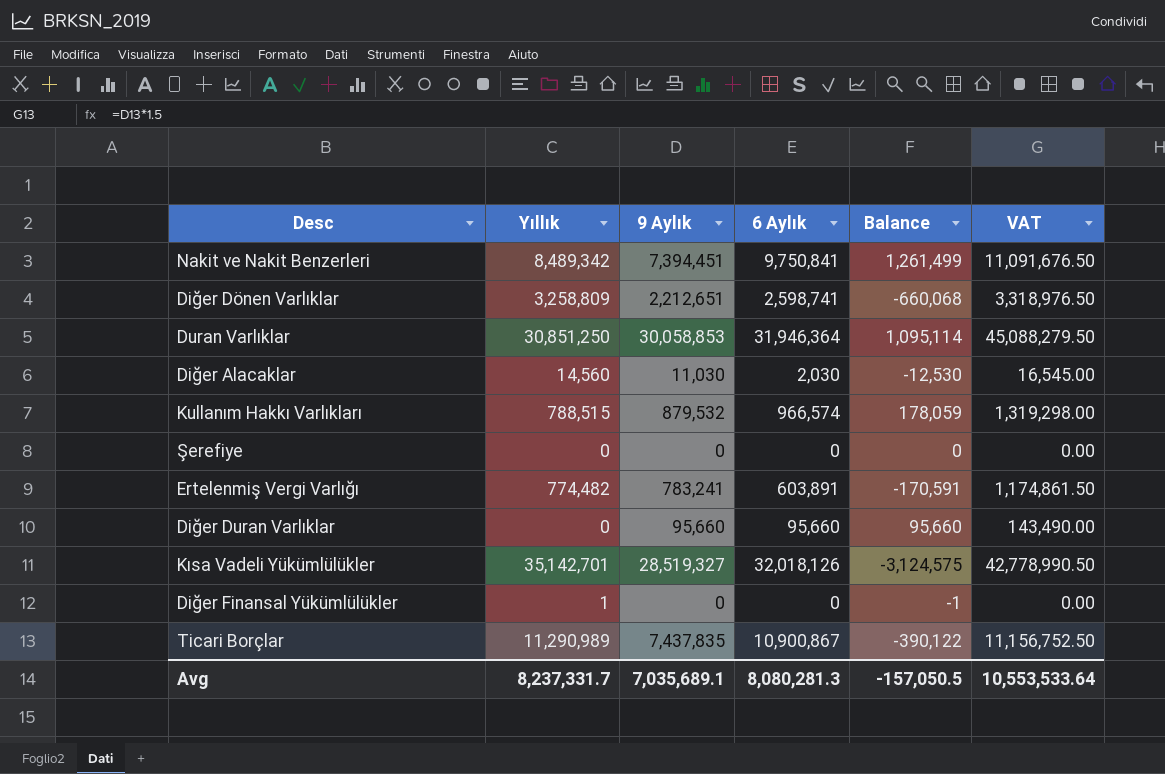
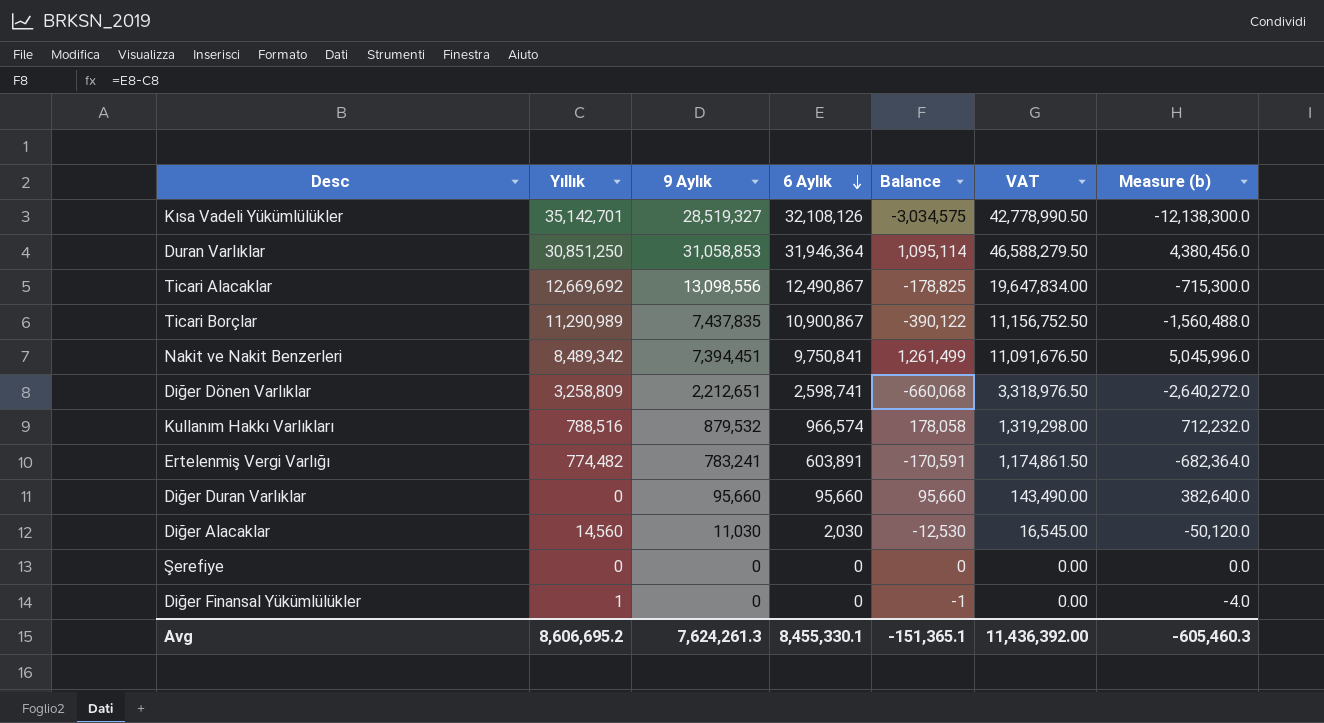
row order: none -> 6 Aylık descending
column Measure (b) | formula: none -> [Balance] * 4
Kısa Vadeli Yükümlülükler | 6 Aylık: 32,018,126 -> 32,108,126
Kısa Vadeli Yükümlülükler | Balance: -3,124,575 -> -3,034,575
Duran Varlıklar | 9 Aylık: 30,058,853 -> 31,058,853
Duran Varlıklar | VAT: 45,088,279.50 -> 46,588,279.50
row Ticari Alacaklar: none -> 12,669,692 | 13,098,556 | 12,490,867 | -178,825 | 19,647,834.00 | -715,300.0
Kullanım Hakkı Varlıkları | Yıllık: 788,515 -> 788,516
Kullanım Hakkı Varlıkları | Balance: 178,059 -> 178,058
Avg | Yıllık: 8,237,331.7 -> 8,606,695.2
Avg | 9 Aylık: 7,035,689.1 -> 7,624,261.3
Avg | 6 Aylık: 8,080,281.3 -> 8,455,330.1
Avg | Balance: -157,050.5 -> -151,365.1
Avg | VAT: 10,553,533.64 -> 11,436,392.00

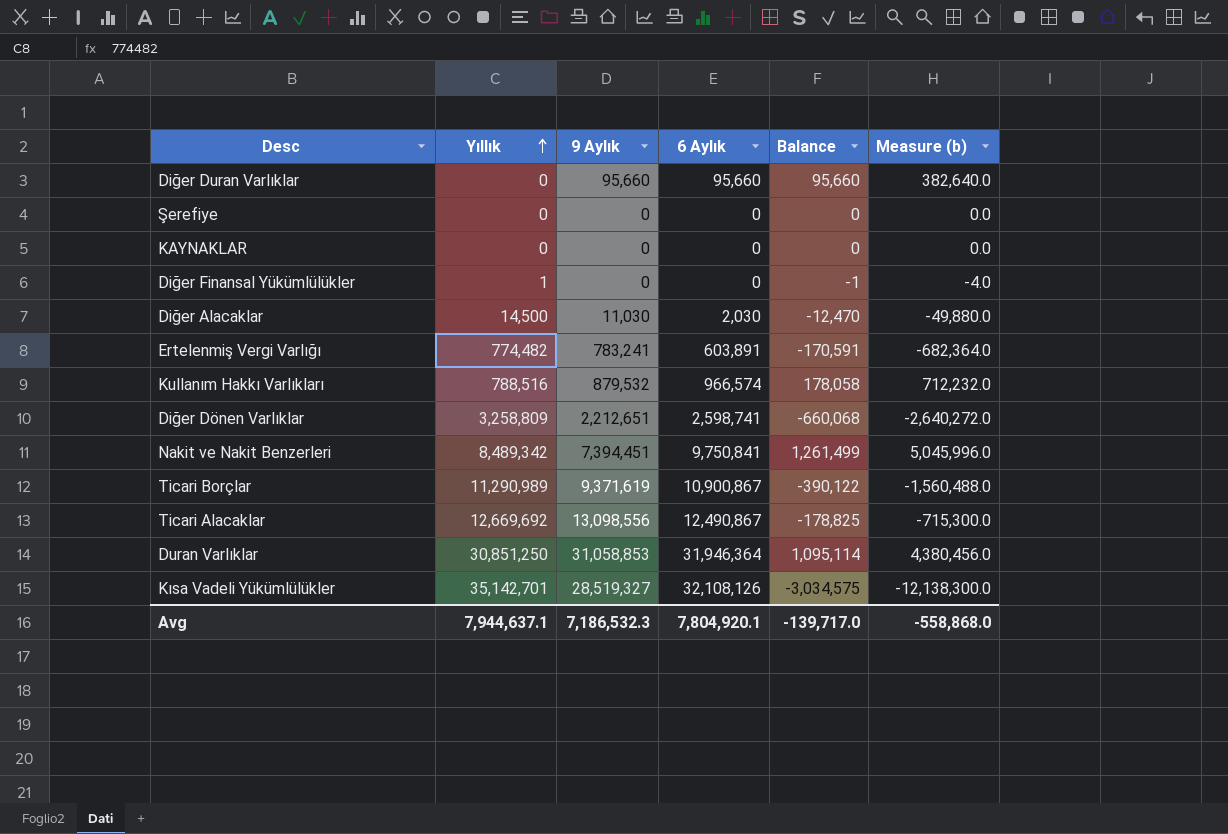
row order: 6 Aylık descending -> Yıllık ascending
column VAT | formula: [9 Aylık] * 1.5 -> none
row KAYNAKLAR: none -> 0 | 0 | 0 | 0 | 0.0
Diğer Alacaklar | Yıllık: 14,560 -> 14,500
Diğer Alacaklar | Balance: -12,530 -> -12,470
Diğer Alacaklar | Measure (b): -50,120.0 -> -49,880.0
Ticari Borçlar | 9 Aylık: 7,437,835 -> 9,371,619
Avg | Yıllık: 8,606,695.2 -> 7,944,637.1
Avg | 9 Aylık: 7,624,261.3 -> 7,186,532.3
Avg | 6 Aylık: 8,455,330.1 -> 7,804,920.1
Avg | Balance: -151,365.1 -> -139,717.0
Avg | Measure (b): -605,460.3 -> -558,868.0

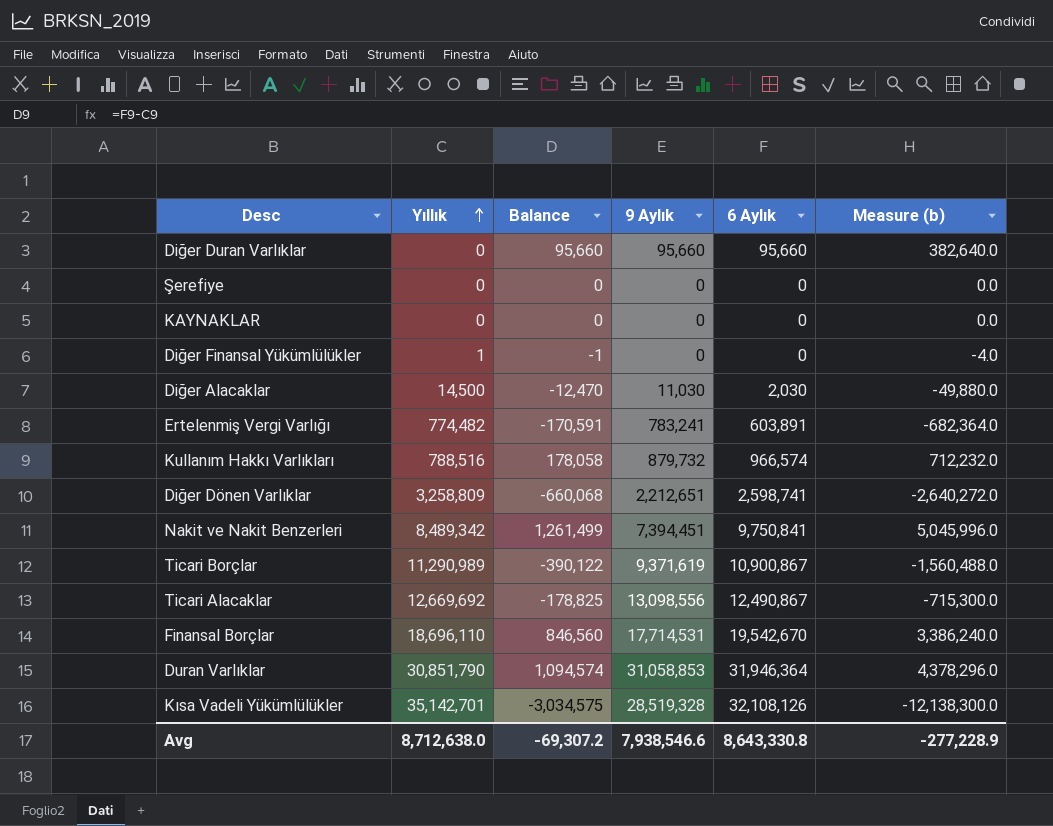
column Balance | position: 5 -> 3
Kullanım Hakkı Varlıkları | 9 Aylık: 879,532 -> 879,732
row Finansal Borçlar: none -> 18,696,110 | 846,560 | 17,714,531 | 19,542,670 | 3,386,240.0
Duran Varlıklar | Yıllık: 30,851,250 -> 30,851,790
Duran Varlıklar | Balance: 1,095,114 -> 1,094,574
Duran Varlıklar | Measure (b): 4,380,456.0 -> 4,378,296.0
Kısa Vadeli Yükümlülükler | 9 Aylık: 28,519,327 -> 28,519,328
Avg | Yıllık: 7,944,637.1 -> 8,712,638.0
Avg | Balance: -139,717.0 -> -69,307.2
Avg | 9 Aylık: 7,186,532.3 -> 7,938,546.6
Avg | 6 Aylık: 7,804,920.1 -> 8,643,330.8
Avg | Measure (b): -558,868.0 -> -277,228.9

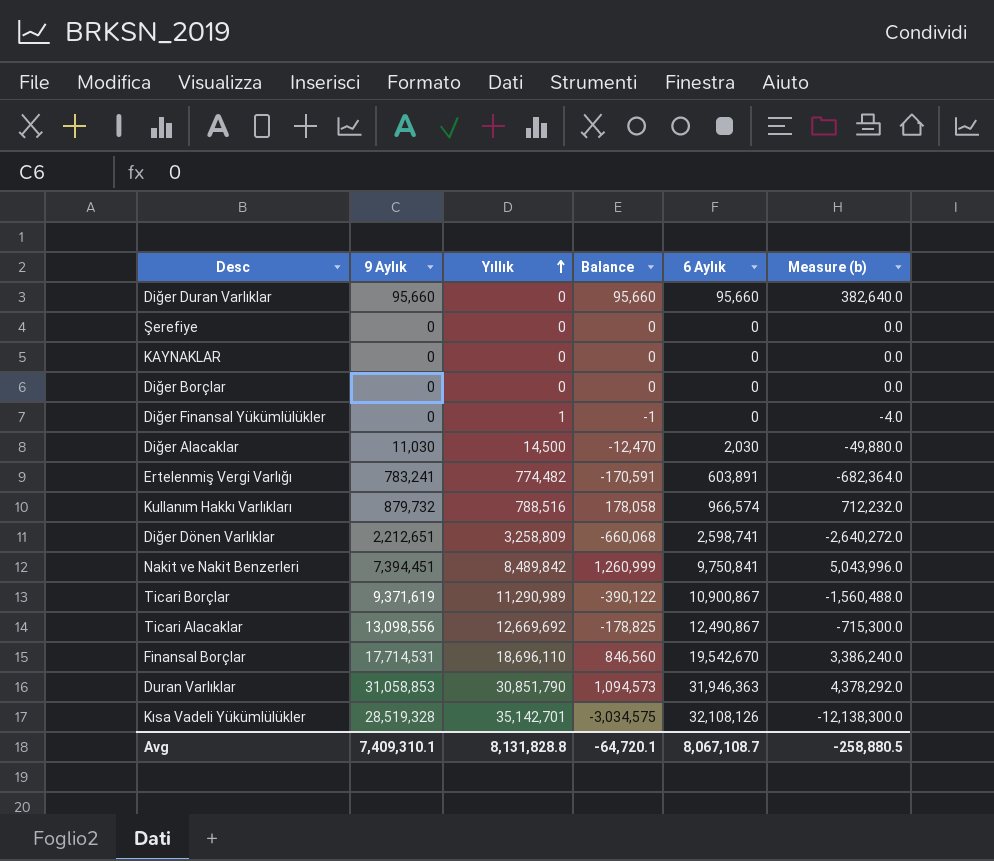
column 9 Aylık | position: 4 -> 2
row Diğer Borçlar: none -> 0 | 0 | 0 | 0 | 0.0
Nakit ve Nakit Benzerleri | Yıllık: 8,489,342 -> 8,489,842
Nakit ve Nakit Benzerleri | Balance: 1,261,499 -> 1,260,999
Nakit ve Nakit Benzerleri | Measure (b): 5,045,996.0 -> 5,043,996.0
Duran Varlıklar | Balance: 1,094,574 -> 1,094,573
Duran Varlıklar | 6 Aylık: 31,946,364 -> 31,946,363
Duran Varlıklar | Measure (b): 4,378,296.0 -> 4,378,292.0
Avg | 9 Aylık: 7,938,546.6 -> 7,409,310.1
Avg | Yıllık: 8,712,638.0 -> 8,131,828.8
Avg | Balance: -69,307.2 -> -64,720.1
Avg | 6 Aylık: 8,643,330.8 -> 8,067,108.7
Avg | Measure (b): -277,228.9 -> -258,880.5

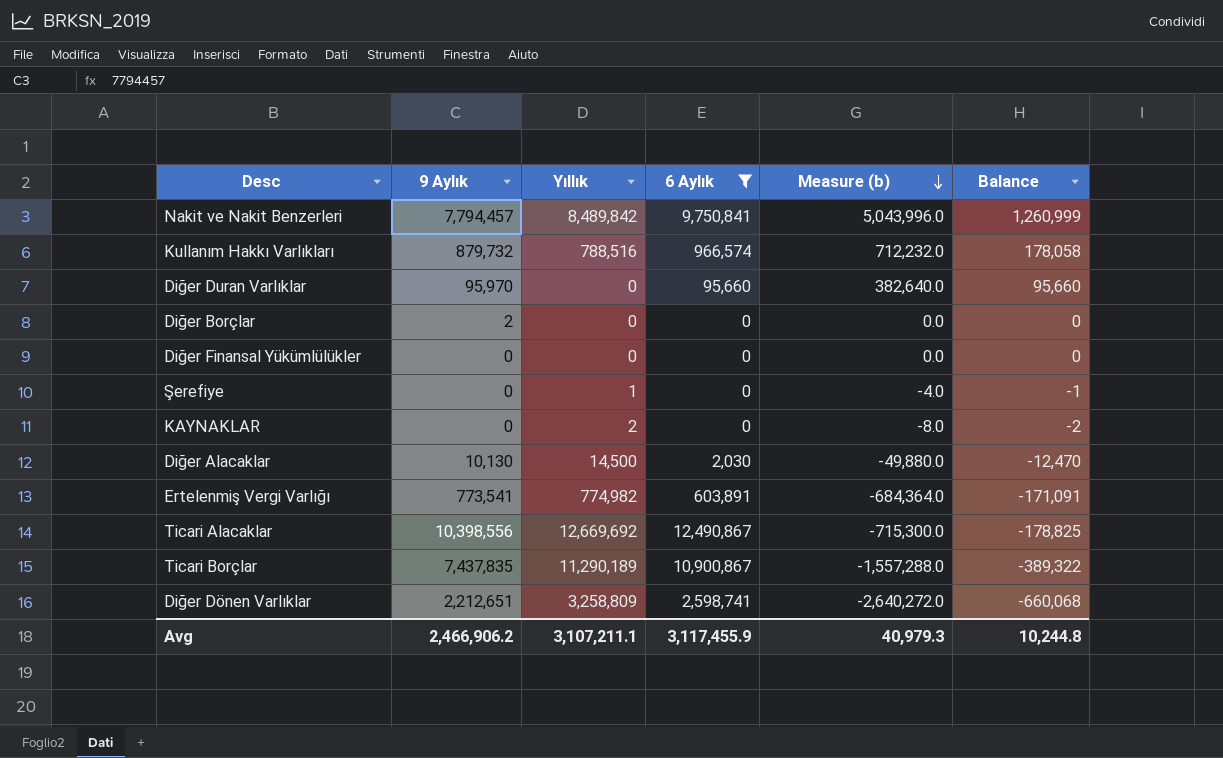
filter: none -> 6 Aylık <= 12,490,867
row order: Yıllık ascending -> Measure (b) descending
column Balance | position: 4 -> 6
Nakit ve Nakit Benzerleri | 9 Aylık: 7,394,451 -> 7,794,457
Diğer Duran Varlıklar | 9 Aylık: 95,660 -> 95,970
Diğer Borçlar | 9 Aylık: 0 -> 2
Diğer Finansal Yükümlülükler | Yıllık: 1 -> 0
Diğer Finansal Yükümlülükler | Measure (b): -4.0 -> 0.0
Diğer Finansal Yükümlülükler | Balance: -1 -> 0
Şerefiye | Yıllık: 0 -> 1
Şerefiye | Measure (b): 0.0 -> -4.0
Şerefiye | Balance: 0 -> -1
KAYNAKLAR | Yıllık: 0 -> 2
KAYNAKLAR | Measure (b): 0.0 -> -8.0
KAYNAKLAR | Balance: 0 -> -2
Diğer Alacaklar | 9 Aylık: 11,030 -> 10,130
Ertelenmiş Vergi Varlığı | 9 Aylık: 783,241 -> 773,541
Ertelenmiş Vergi Varlığı | Yıllık: 774,482 -> 774,982
Ertelenmiş Vergi Varlığı | Measure (b): -682,364.0 -> -684,364.0
Ertelenmiş Vergi Varlığı | Balance: -170,591 -> -171,091
Ticari Alacaklar | 9 Aylık: 13,098,556 -> 10,398,556
Ticari Borçlar | 9 Aylık: 9,371,619 -> 7,437,835
Ticari Borçlar | Yıllık: 11,290,989 -> 11,290,189
Ticari Borçlar | Measure (b): -1,560,488.0 -> -1,557,288.0
Ticari Borçlar | Balance: -390,122 -> -389,322
Avg | 9 Aylık: 7,409,310.1 -> 2,466,906.2
Avg | Yıllık: 8,131,828.8 -> 3,107,211.1
Avg | 6 Aylık: 8,067,108.7 -> 3,117,455.9
Avg | Measure (b): -258,880.5 -> 40,979.3
Avg | Balance: -64,720.1 -> 10,244.8

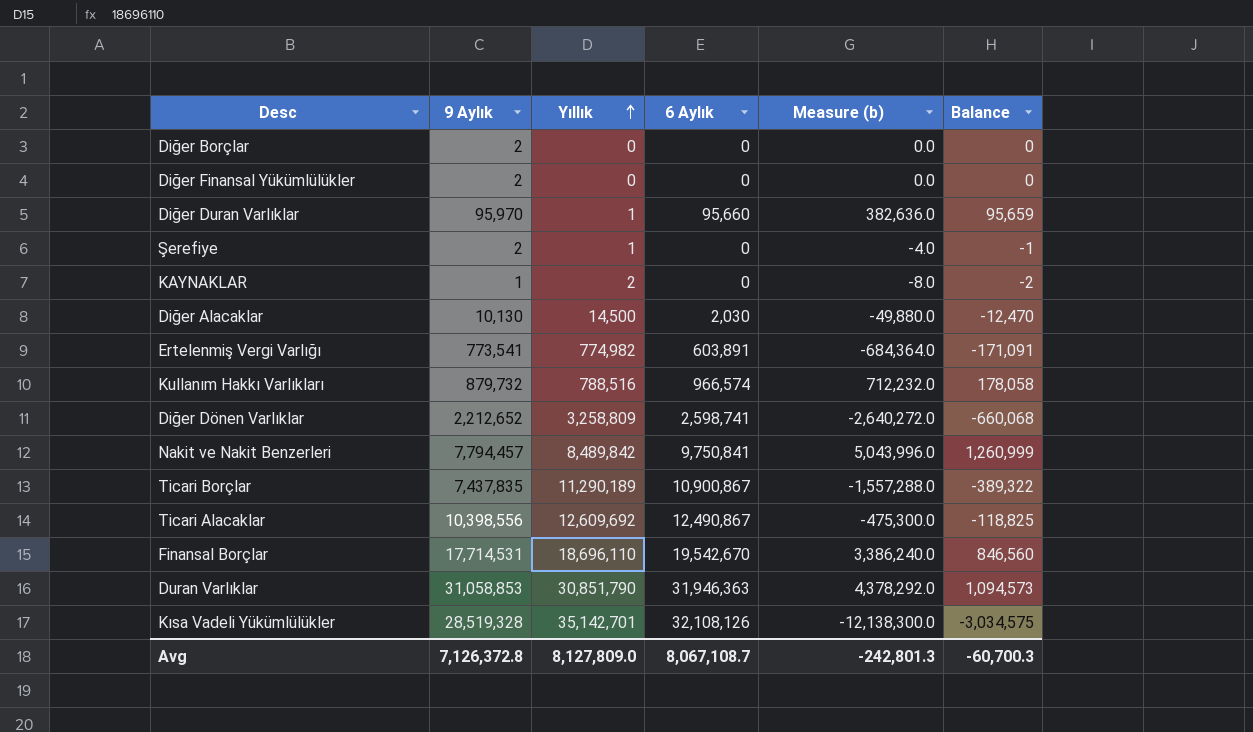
filter: 6 Aylık <= 12,490,867 -> none
row order: Measure (b) descending -> Yıllık ascending
Diğer Finansal Yükümlülükler | 9 Aylık: 0 -> 2
Diğer Duran Varlıklar | Yıllık: 0 -> 1
Diğer Duran Varlıklar | Measure (b): 382,640.0 -> 382,636.0
Diğer Duran Varlıklar | Balance: 95,660 -> 95,659
Şerefiye | 9 Aylık: 0 -> 2
KAYNAKLAR | 9 Aylık: 0 -> 1
Diğer Dönen Varlıklar | 9 Aylık: 2,212,651 -> 2,212,652
Ticari Alacaklar | Yıllık: 12,669,692 -> 12,609,692
Ticari Alacaklar | Measure (b): -715,300.0 -> -475,300.0
Ticari Alacaklar | Balance: -178,825 -> -118,825
Avg | 9 Aylık: 2,466,906.2 -> 7,126,372.8
Avg | Yıllık: 3,107,211.1 -> 8,127,809.0
Avg | 6 Aylık: 3,117,455.9 -> 8,067,108.7
Avg | Measure (b): 40,979.3 -> -242,801.3
Avg | Balance: 10,244.8 -> -60,700.3

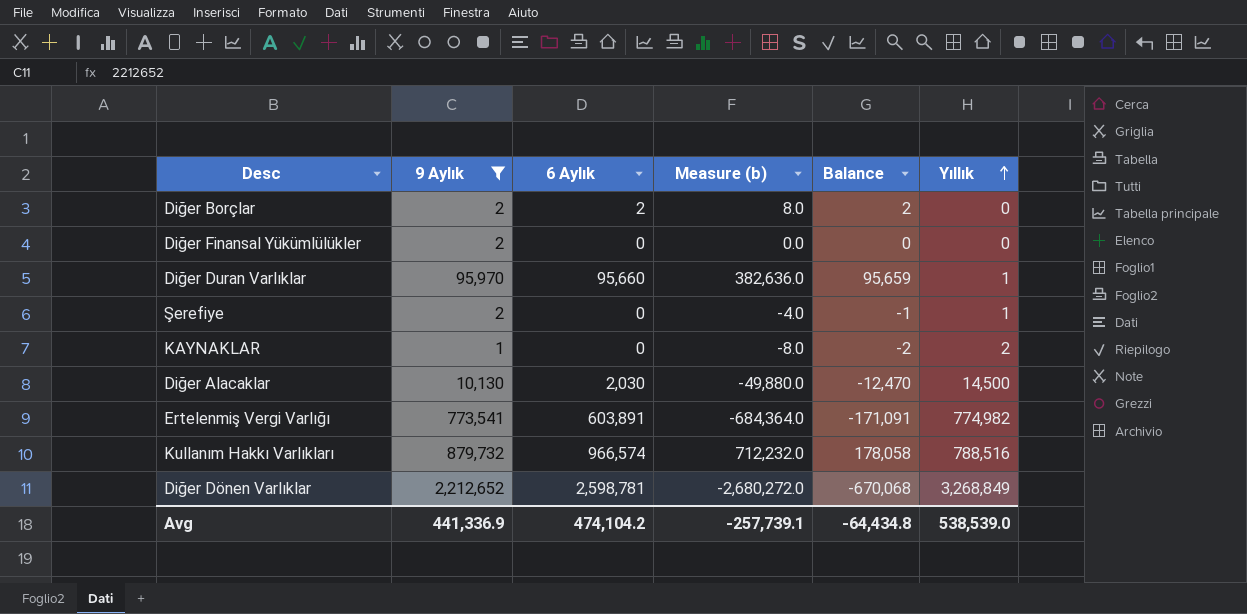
filter: none -> 9 Aylık <= 2,212,652
column Yıllık | position: 3 -> 6
Diğer Borçlar | 6 Aylık: 0 -> 2
Diğer Borçlar | Measure (b): 0.0 -> 8.0
Diğer Borçlar | Balance: 0 -> 2
Diğer Dönen Varlıklar | 6 Aylık: 2,598,741 -> 2,598,781
Diğer Dönen Varlıklar | Measure (b): -2,640,272.0 -> -2,680,272.0
Diğer Dönen Varlıklar | Balance: -660,068 -> -670,068
Diğer Dönen Varlıklar | Yıllık: 3,258,809 -> 3,268,849
Avg | 9 Aylık: 7,126,372.8 -> 441,336.9
Avg | 6 Aylık: 8,067,108.7 -> 474,104.2
Avg | Measure (b): -242,801.3 -> -257,739.1
Avg | Balance: -60,700.3 -> -64,434.8
Avg | Yıllık: 8,127,809.0 -> 538,539.0

